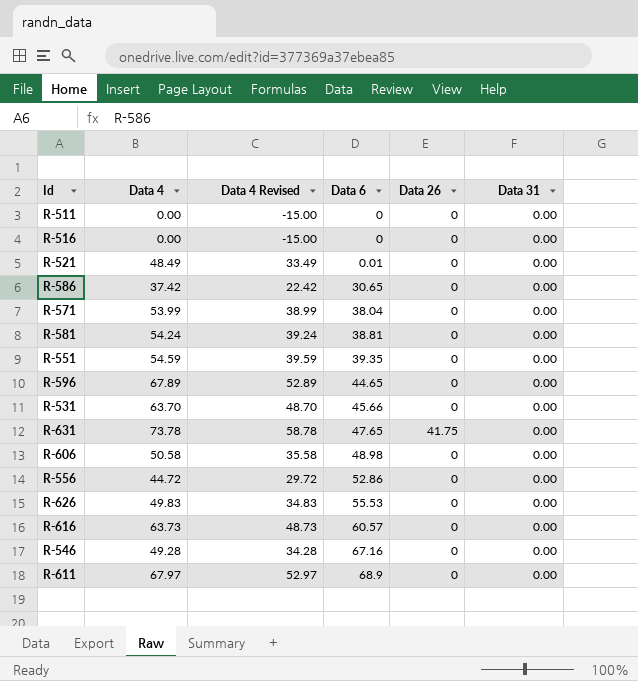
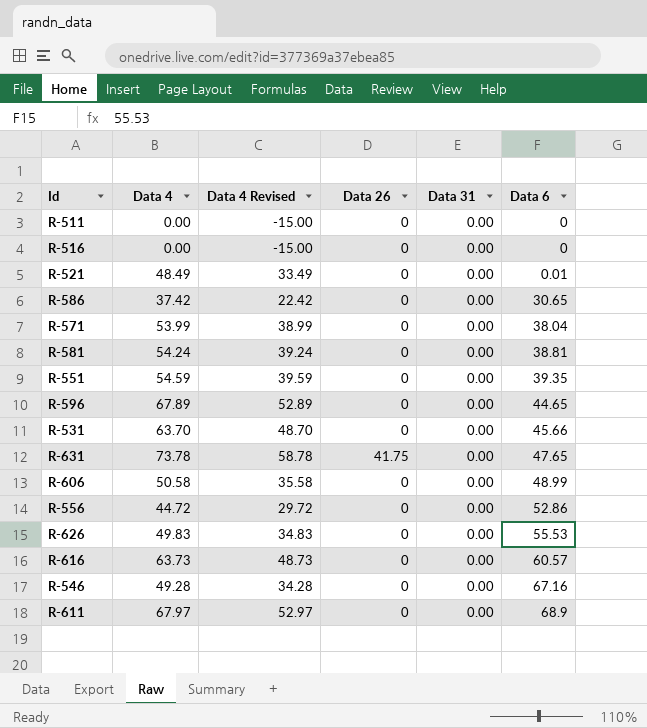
column Data 6 | position: 4 -> 6
R-606 | Data 6: 48.98 -> 48.99

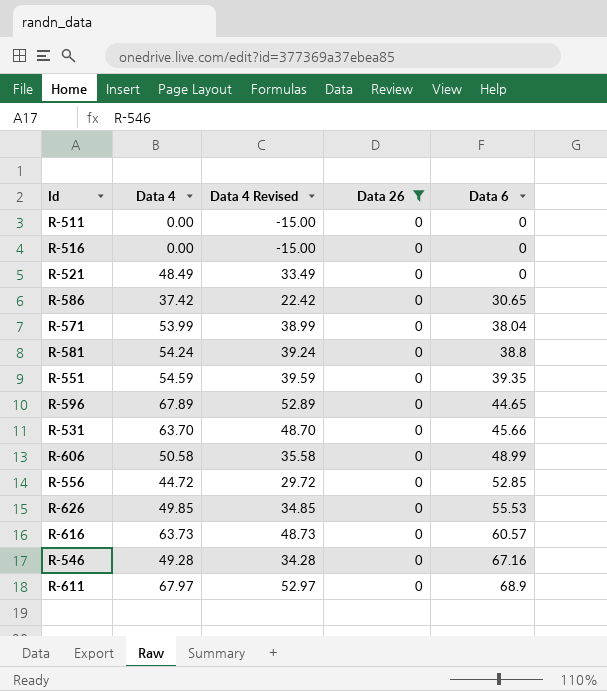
filter: none -> Data 26 = 0
column Data 31 | position: 5 -> none
R-521 | Data 6: 0.01 -> 0
R-581 | Data 6: 38.81 -> 38.8
R-556 | Data 6: 52.86 -> 52.85
R-626 | Data 4: 49.83 -> 49.85
R-626 | Data 4 Revised: 34.83 -> 34.85

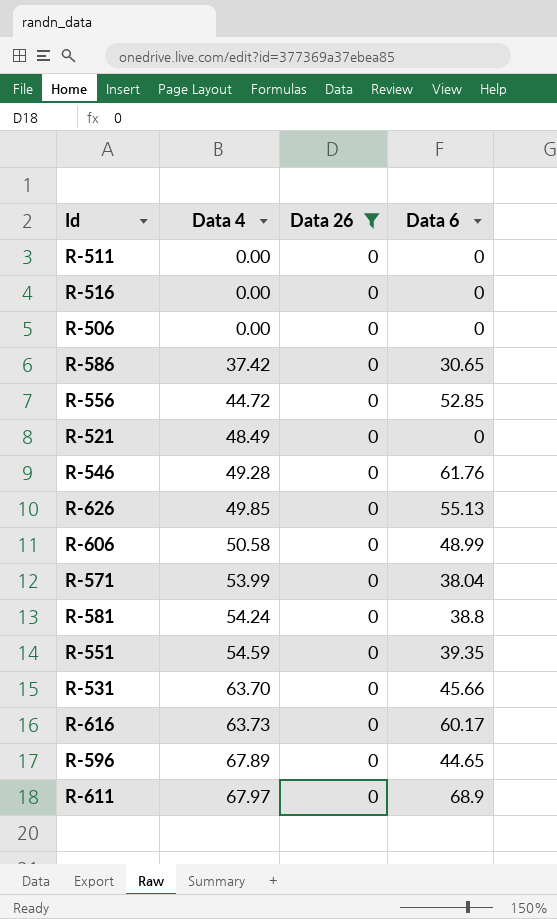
row order: Data 6 ascending -> Data 4 ascending
column Data 4 Revised | formula: [Data 4] - 15 -> none
row R-506: none -> 0.00 | 0 | 0
R-546 | Data 6: 67.16 -> 61.76
R-626 | Data 6: 55.53 -> 55.13
R-616 | Data 6: 60.57 -> 60.17

